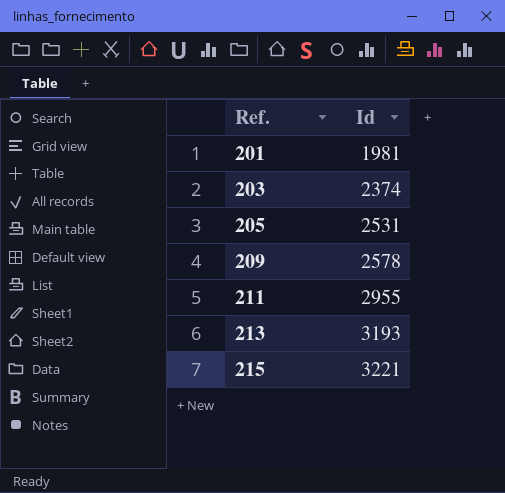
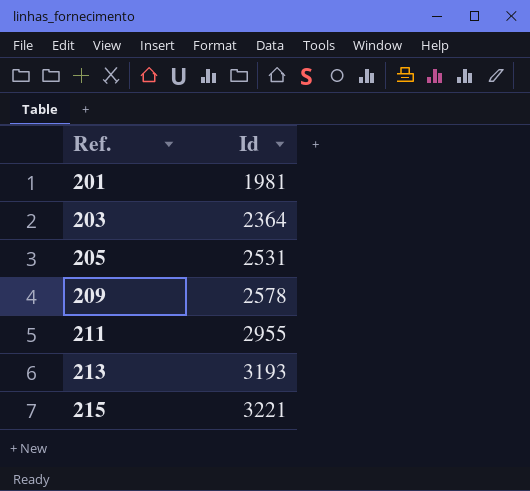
203 | Id: 2374 -> 2364

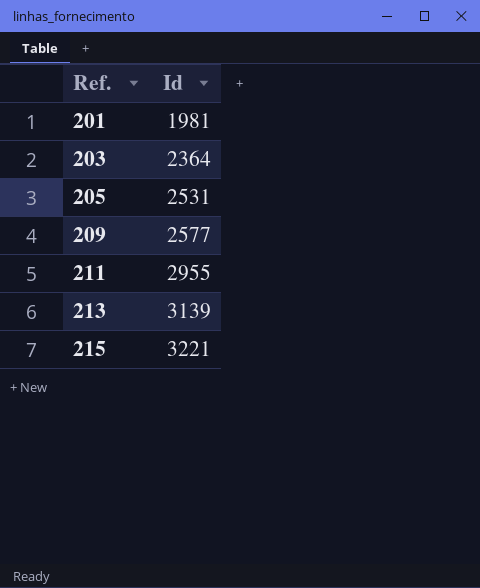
209 | Id: 2578 -> 2577
213 | Id: 3193 -> 3139

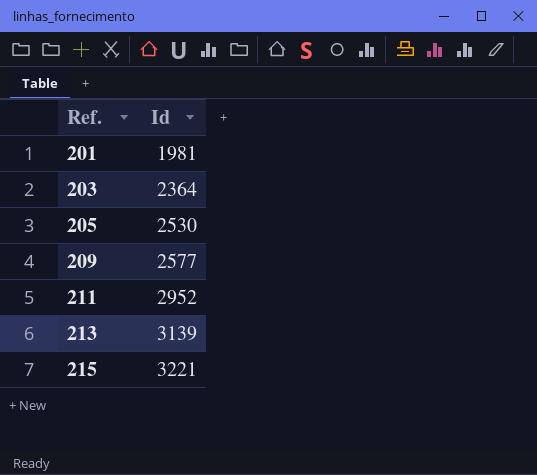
205 | Id: 2531 -> 2530
211 | Id: 2955 -> 2952

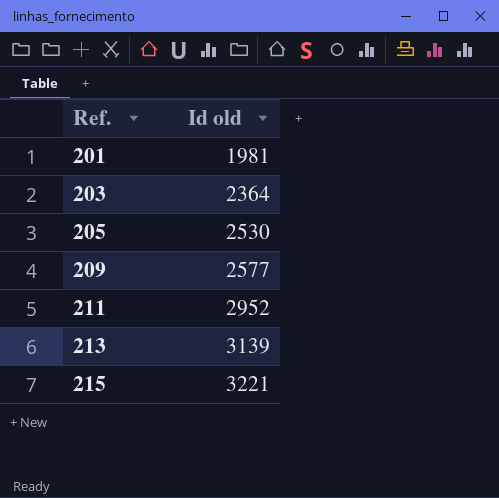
column name: Id -> Id old

